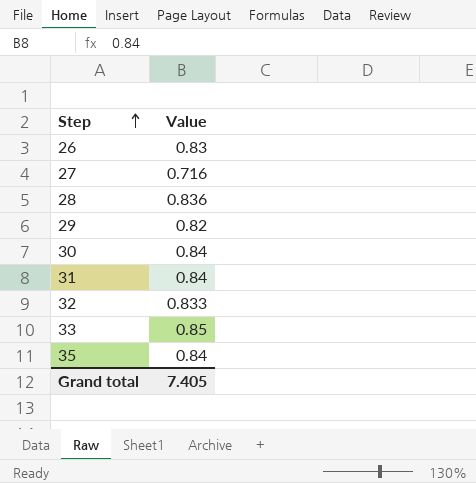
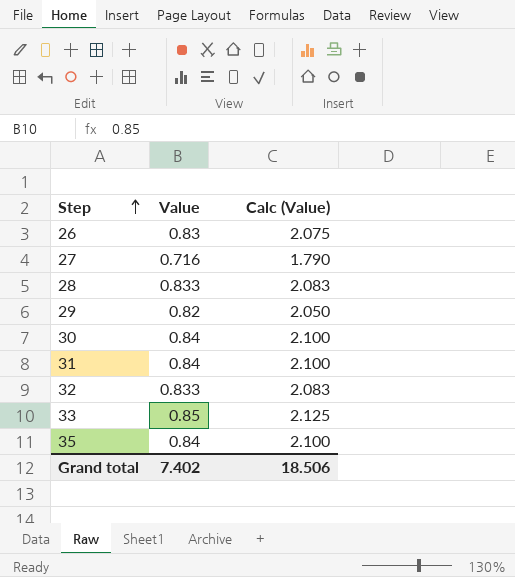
column Calc (Value) | formula: none -> [Value] * 2.5
28 | Value: 0.836 -> 0.833
Grand total | Value: 7.405 -> 7.402

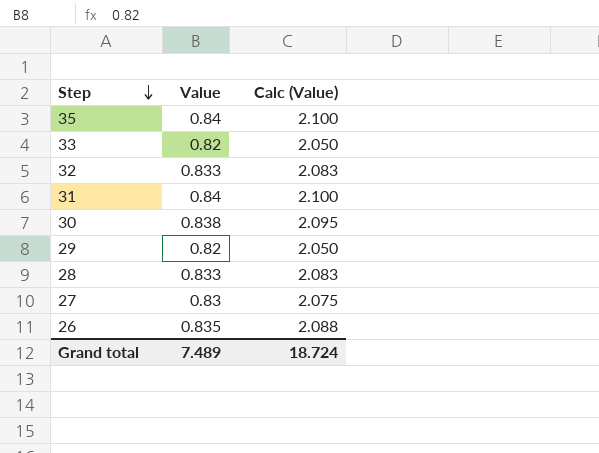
row order: Step ascending -> Step descending
33 | Value: 0.85 -> 0.82
33 | Calc (Value): 2.125 -> 2.050
30 | Value: 0.84 -> 0.838
30 | Calc (Value): 2.100 -> 2.095
27 | Value: 0.716 -> 0.83
27 | Calc (Value): 1.790 -> 2.075
26 | Value: 0.83 -> 0.835
26 | Calc (Value): 2.075 -> 2.088
Grand total | Value: 7.402 -> 7.489
Grand total | Calc (Value): 18.506 -> 18.724

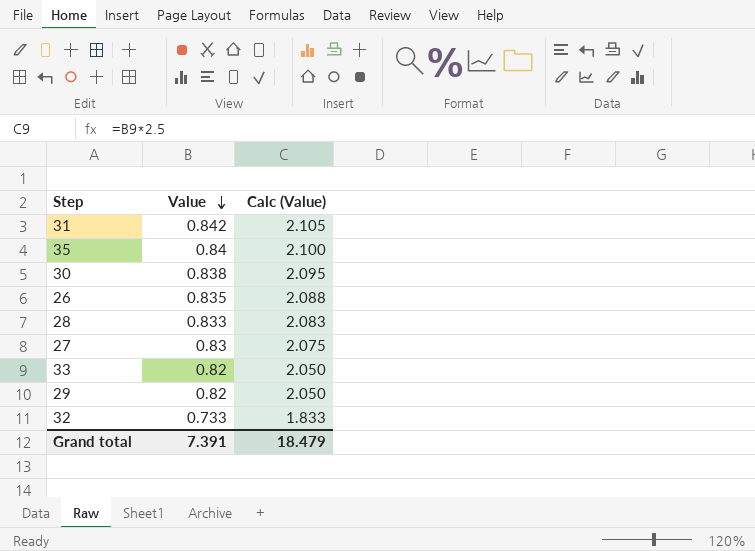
row order: Step descending -> Value descending
31 | Value: 0.84 -> 0.842
31 | Calc (Value): 2.100 -> 2.105
32 | Value: 0.833 -> 0.733
32 | Calc (Value): 2.083 -> 1.833
Grand total | Value: 7.489 -> 7.391
Grand total | Calc (Value): 18.724 -> 18.479

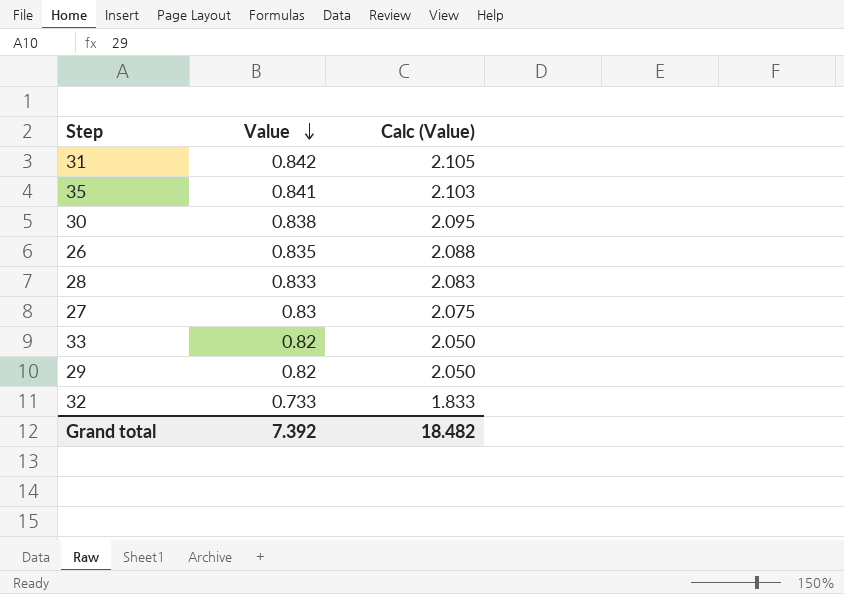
35 | Value: 0.84 -> 0.841
35 | Calc (Value): 2.100 -> 2.103
Grand total | Value: 7.391 -> 7.392
Grand total | Calc (Value): 18.479 -> 18.482

